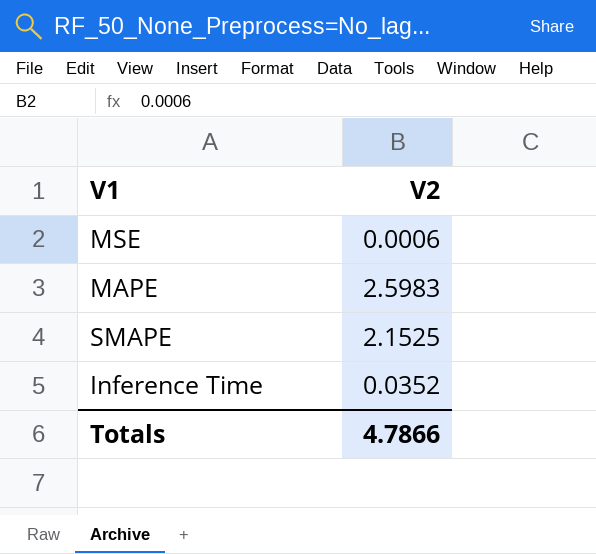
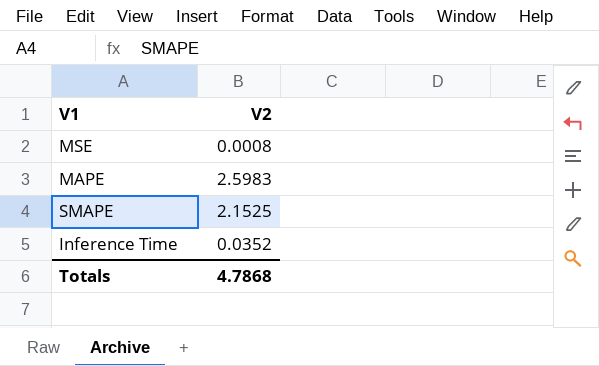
MSE | V2: 0.0006 -> 0.0008
Totals | V2: 4.7866 -> 4.7868

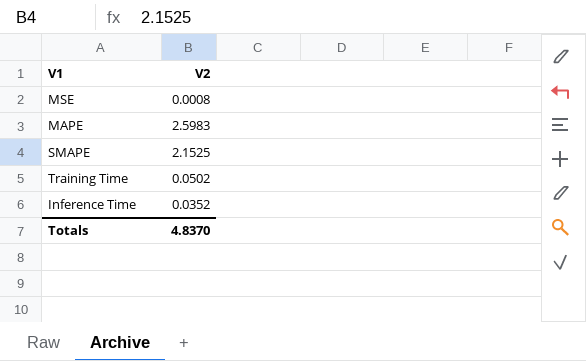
row Training Time: none -> 0.0502
Totals | V2: 4.7868 -> 4.8370

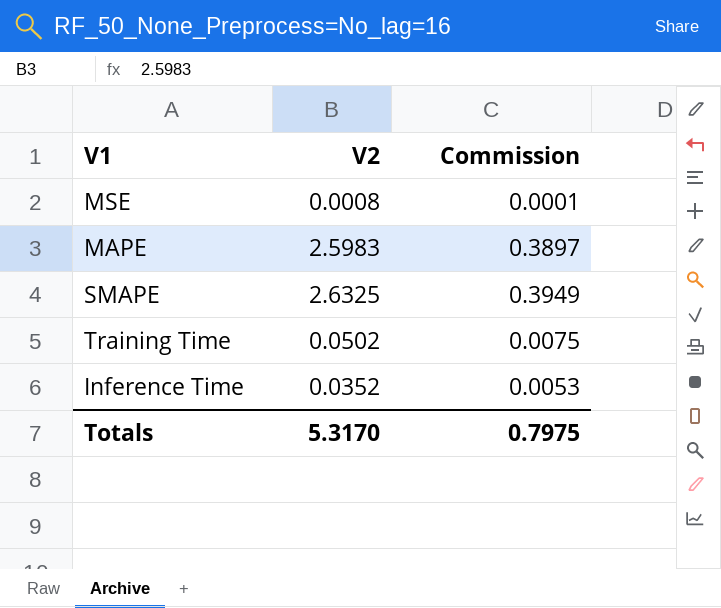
column Commission | formula: none -> [V2] * 0.15
SMAPE | V2: 2.1525 -> 2.6325
Totals | V2: 4.8370 -> 5.3170

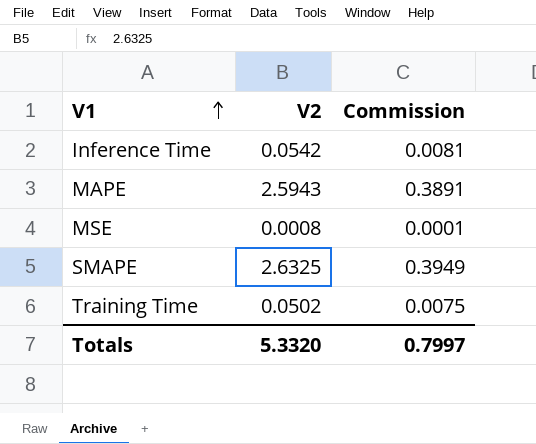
row order: none -> V1 ascending
Inference Time | V2: 0.0352 -> 0.0542
Inference Time | Commission: 0.0053 -> 0.0081
MAPE | V2: 2.5983 -> 2.5943
MAPE | Commission: 0.3897 -> 0.3891
Totals | V2: 5.3170 -> 5.3320
Totals | Commission: 0.7975 -> 0.7997

